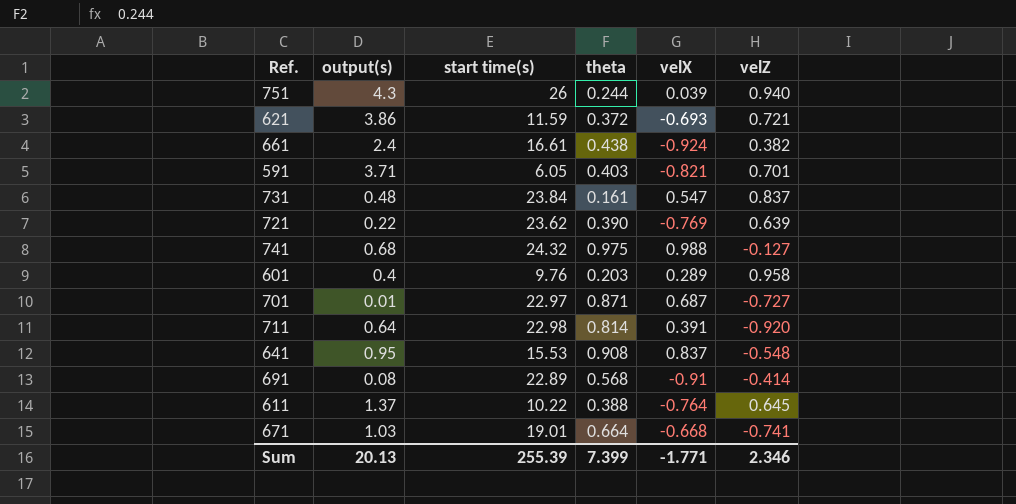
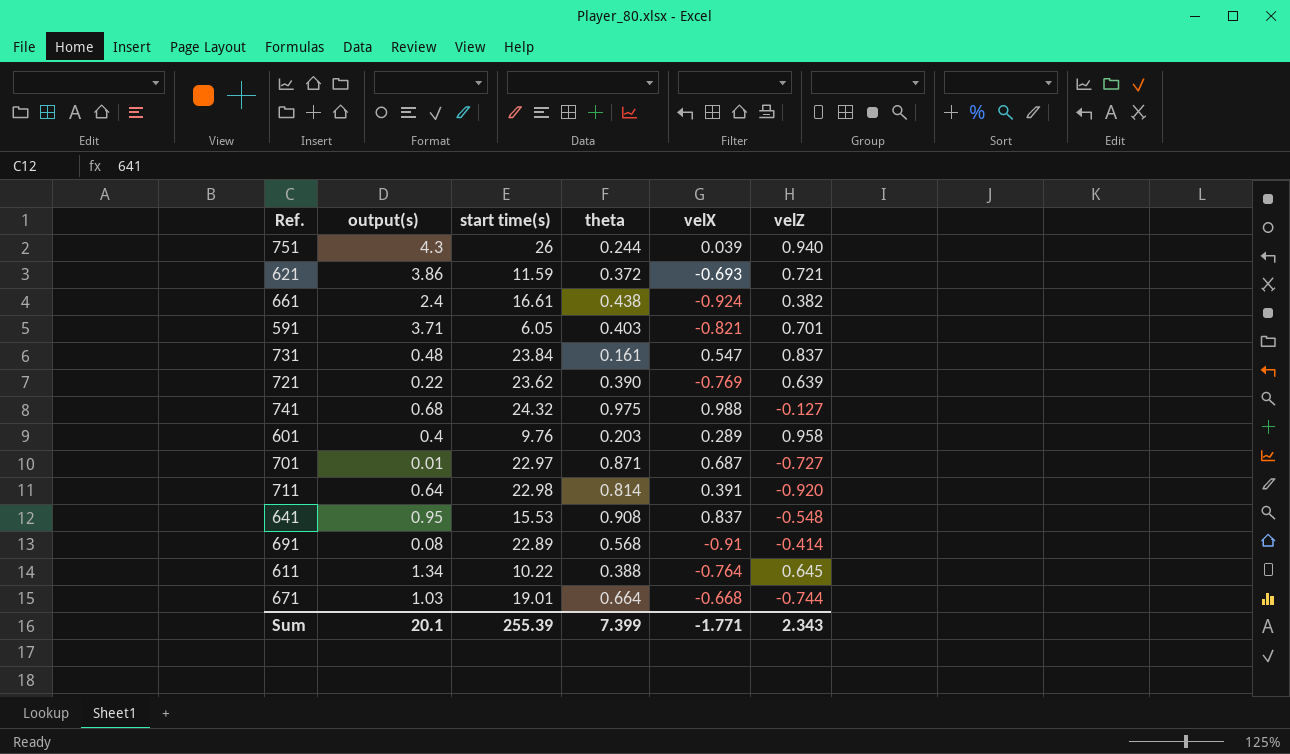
611 | output(s): 1.37 -> 1.34
671 | velZ: -0.741 -> -0.744
Sum | output(s): 20.13 -> 20.1
Sum | velZ: 2.346 -> 2.343

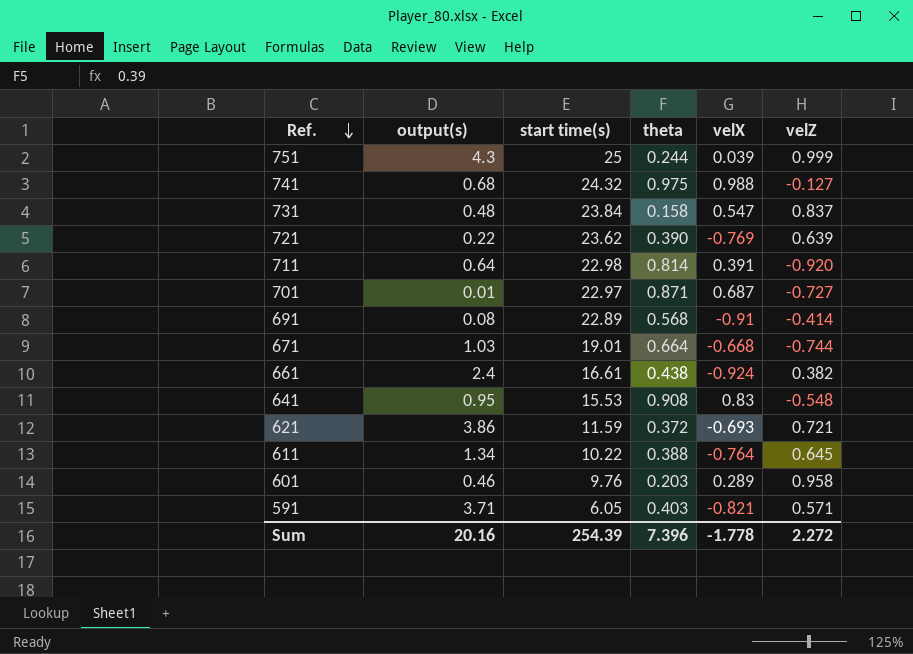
row order: none -> Ref. descending
751 | start time(s): 26 -> 25
751 | velZ: 0.940 -> 0.999
731 | theta: 0.161 -> 0.158
641 | velX: 0.837 -> 0.83
601 | output(s): 0.4 -> 0.46
591 | velZ: 0.701 -> 0.571
Sum | output(s): 20.1 -> 20.16
Sum | start time(s): 255.39 -> 254.39
Sum | theta: 7.399 -> 7.396
Sum | velX: -1.771 -> -1.778
Sum | velZ: 2.343 -> 2.272

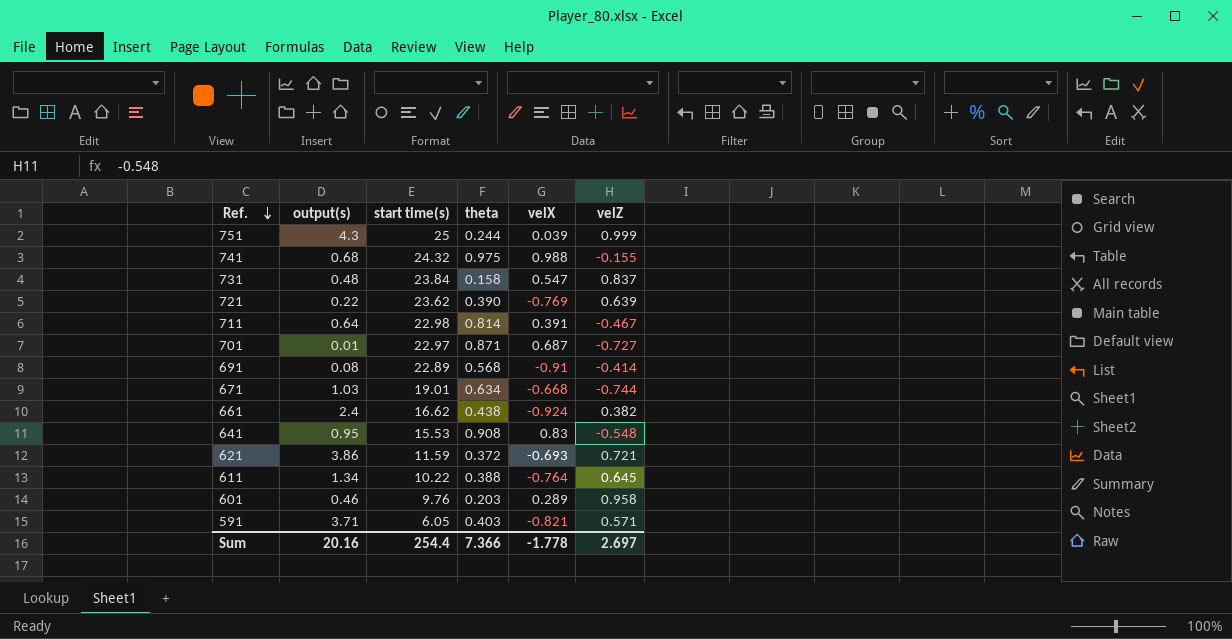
741 | velZ: -0.127 -> -0.155
711 | velZ: -0.920 -> -0.467
671 | theta: 0.664 -> 0.634
661 | start time(s): 16.61 -> 16.62
Sum | start time(s): 254.39 -> 254.4
Sum | theta: 7.396 -> 7.366
Sum | velZ: 2.272 -> 2.697

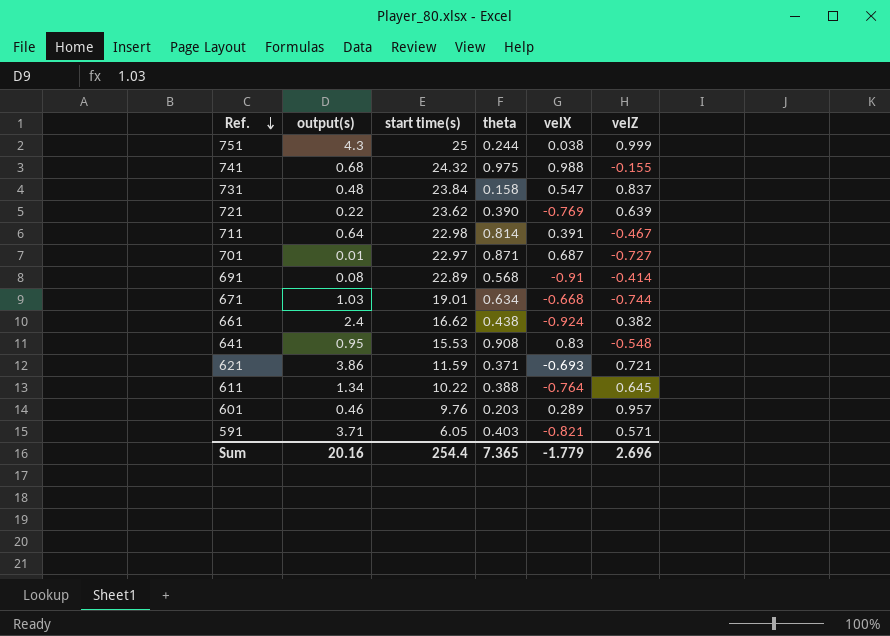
751 | velX: 0.039 -> 0.038
621 | theta: 0.372 -> 0.371
601 | velZ: 0.958 -> 0.957
Sum | theta: 7.366 -> 7.365
Sum | velX: -1.778 -> -1.779
Sum | velZ: 2.697 -> 2.696

